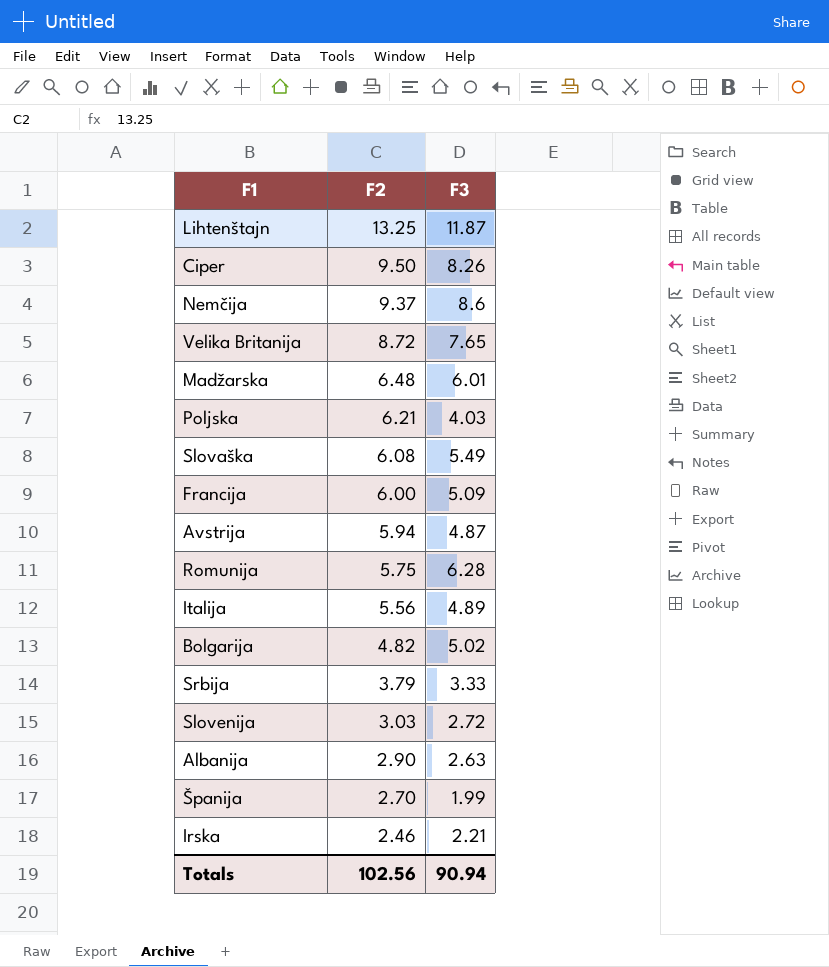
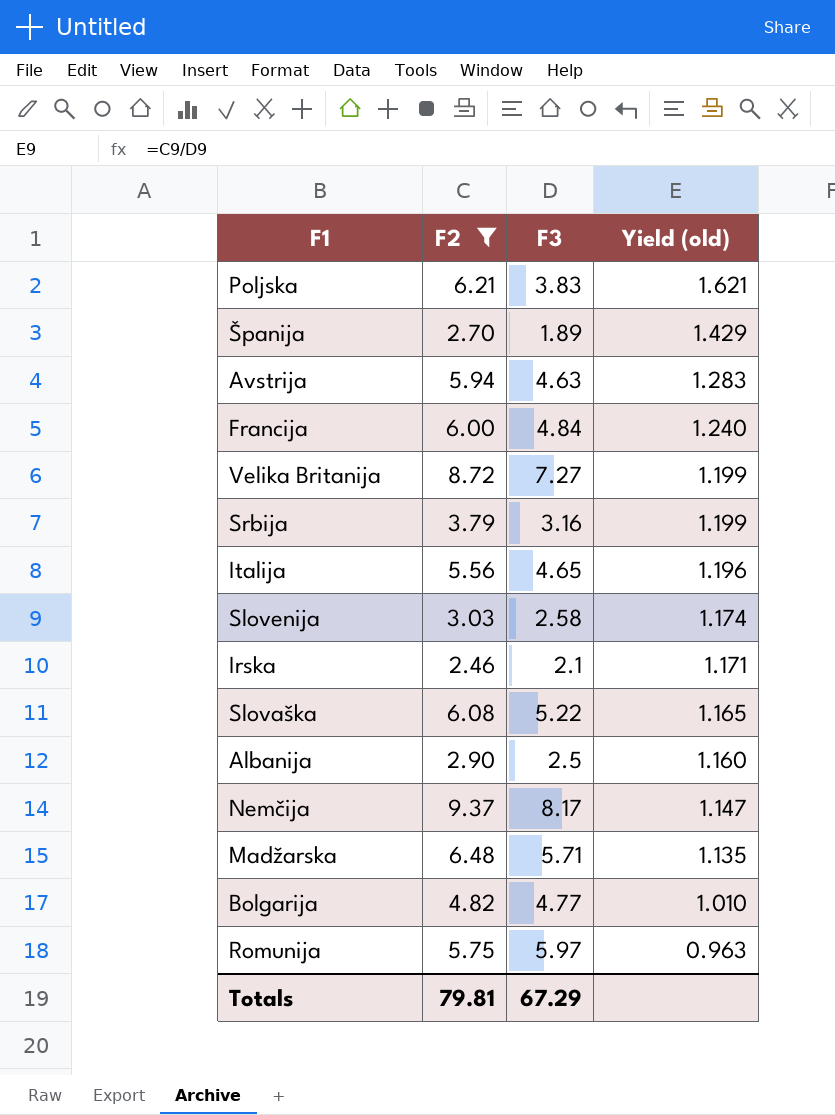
filter: none -> F2 <= 9.37
row order: F2 descending -> Yield (old) descending
column Yield (old) | formula: none -> [F2] / [F3]
Poljska | F3: 4.03 -> 3.83
Španija | F3: 1.99 -> 1.89
Avstrija | F3: 4.87 -> 4.63
Francija | F3: 5.09 -> 4.84
Velika Britanija | F3: 7.65 -> 7.27
Srbija | F3: 3.33 -> 3.16
Italija | F3: 4.89 -> 4.65
Slovenija | F3: 2.72 -> 2.58
Irska | F3: 2.21 -> 2.1
Slovaška | F3: 5.49 -> 5.22
Albanija | F3: 2.63 -> 2.5
Nemčija | F3: 8.6 -> 8.17
Madžarska | F3: 6.01 -> 5.71
Bolgarija | F3: 5.02 -> 4.77
Romunija | F3: 6.28 -> 5.97
Totals | F2: 102.56 -> 79.81
Totals | F3: 90.94 -> 67.29

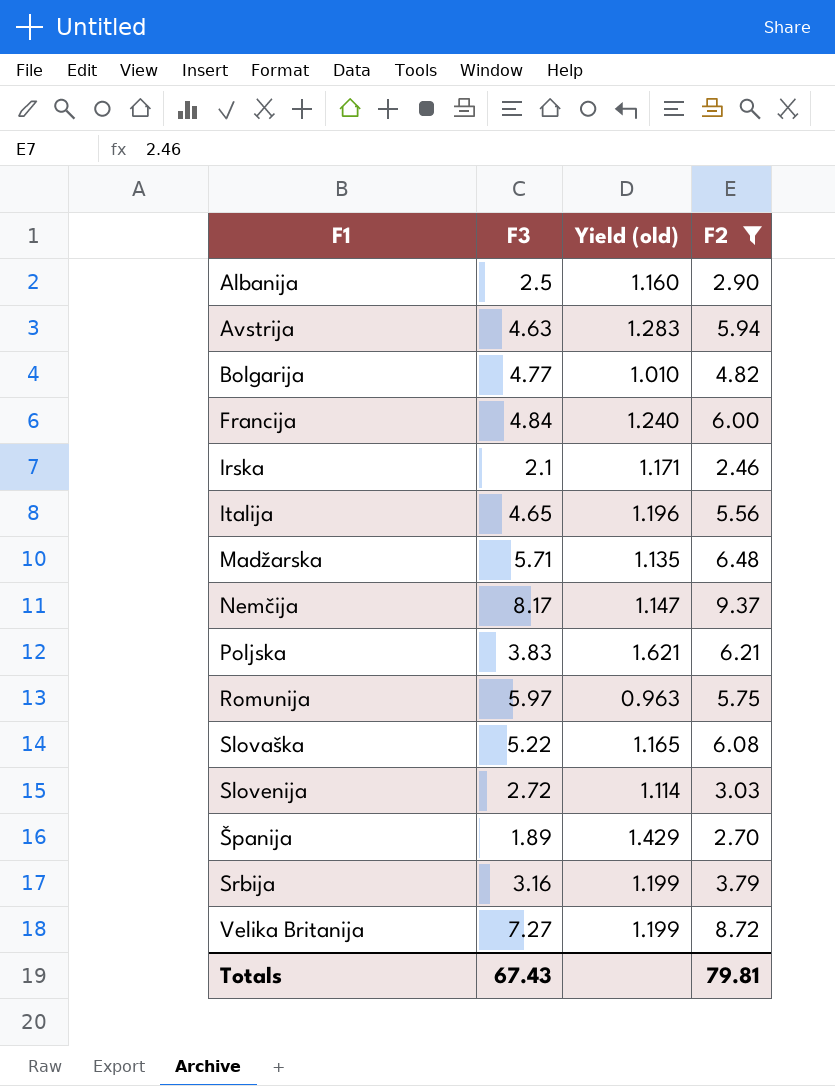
row order: Yield (old) descending -> F1 ascending
column F2 | position: 2 -> 4
Slovenija | F3: 2.58 -> 2.72
Slovenija | Yield (old): 1.174 -> 1.114
Totals | F3: 67.29 -> 67.43

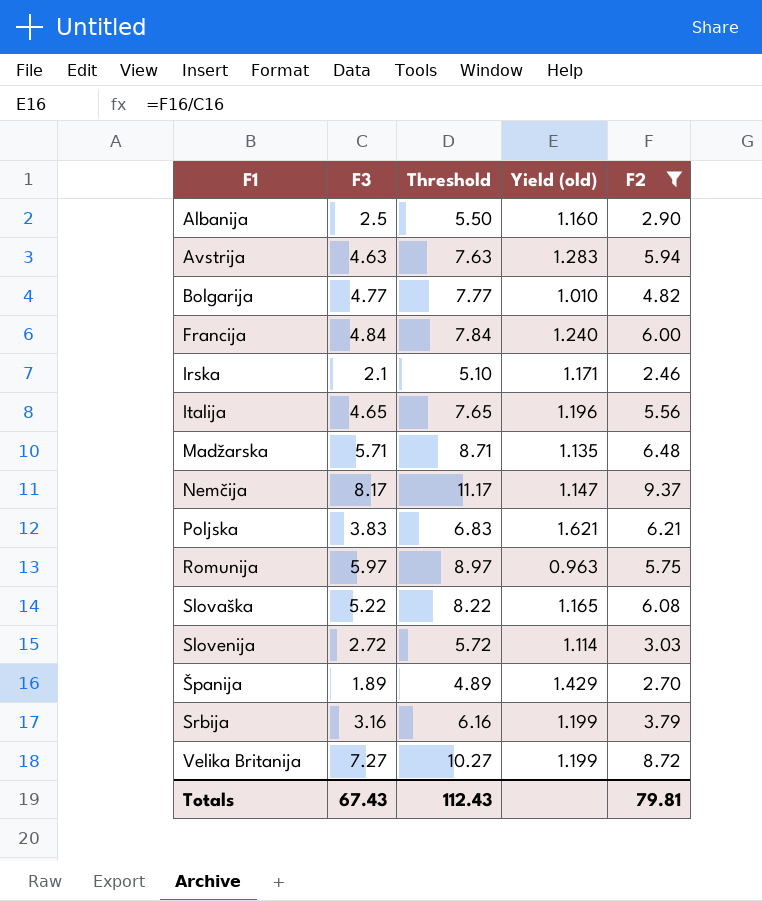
column Threshold | formula: none -> [F3] + 3

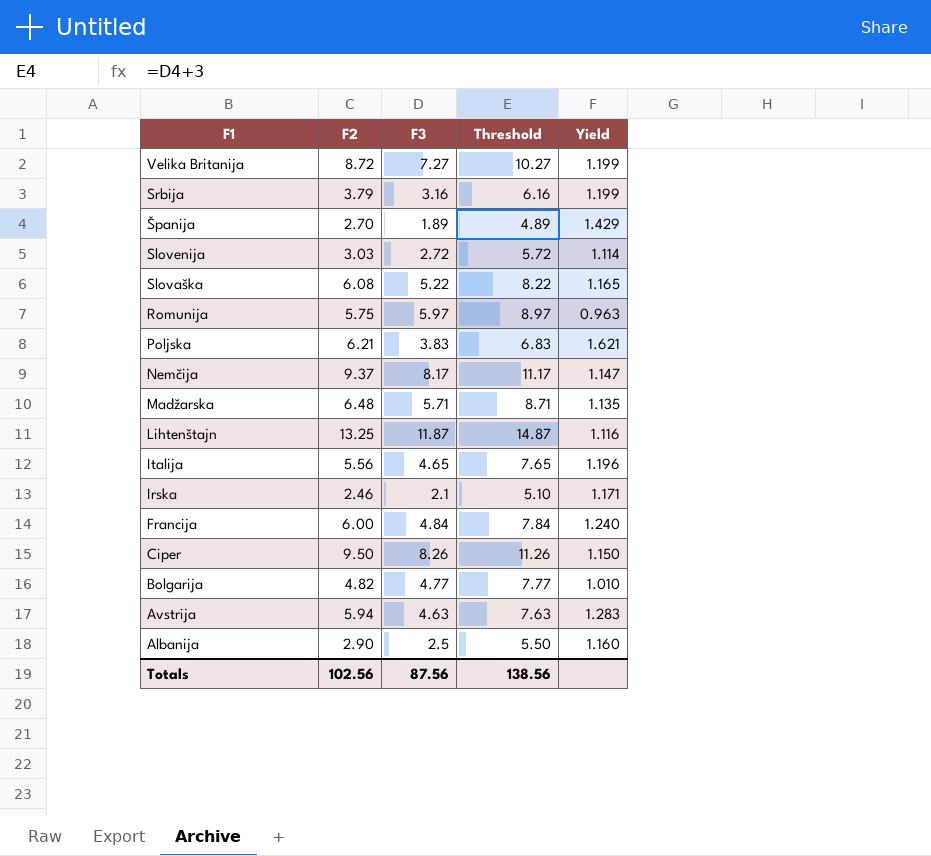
filter: F2 <= 9.37 -> none
row order: F1 ascending -> F1 descending
column F2 | position: 5 -> 2
column name: Yield (old) -> Yield
Totals | F2: 79.81 -> 102.56
Totals | F3: 67.43 -> 87.56
Totals | Threshold: 112.43 -> 138.56

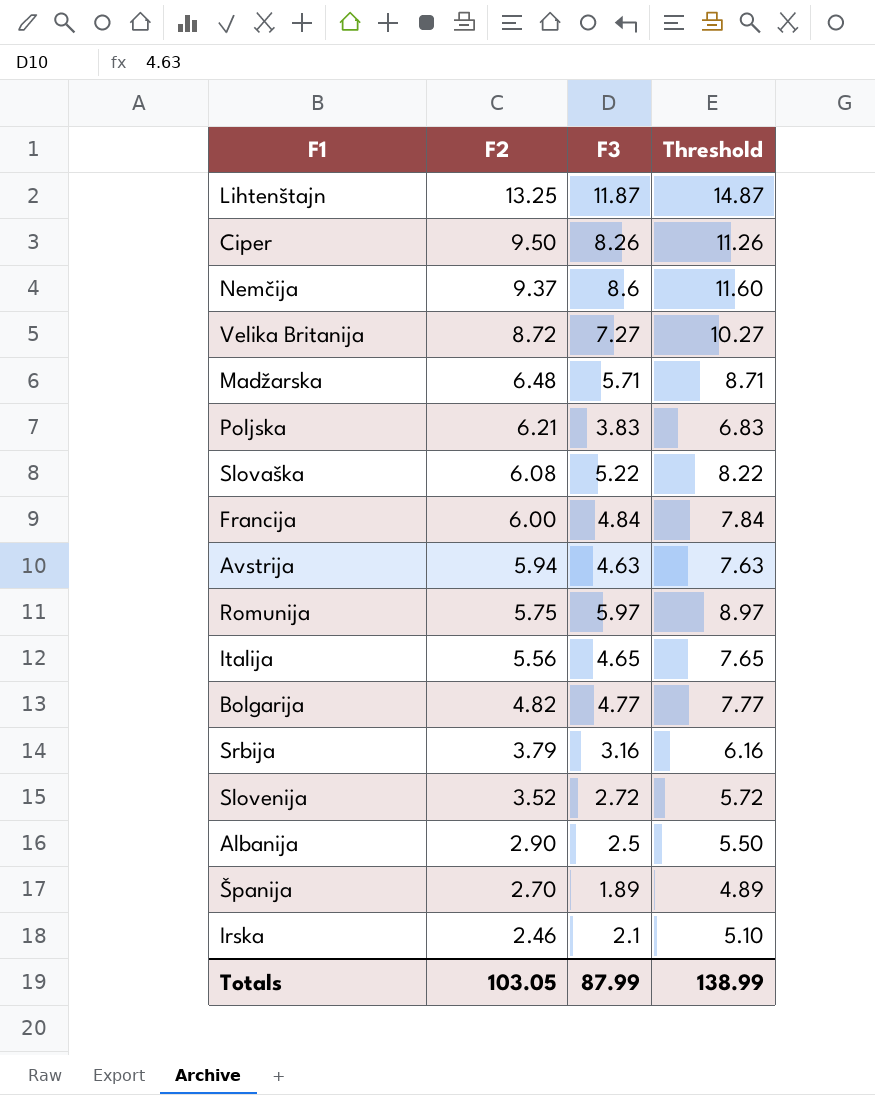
row order: F1 descending -> F2 descending
column Yield | formula: [F2] / [F3] -> none
Nemčija | F3: 8.17 -> 8.6
Nemčija | Threshold: 11.17 -> 11.60
Slovenija | F2: 3.03 -> 3.52
Totals | F2: 102.56 -> 103.05
Totals | F3: 87.56 -> 87.99
Totals | Threshold: 138.56 -> 138.99

